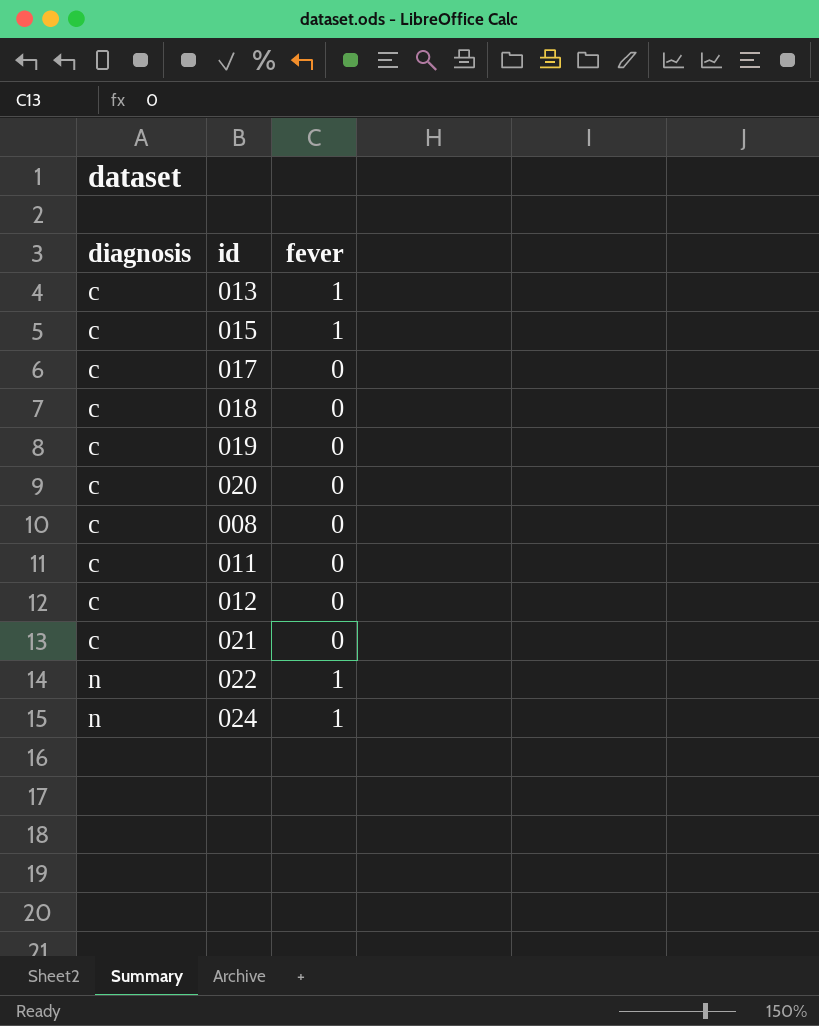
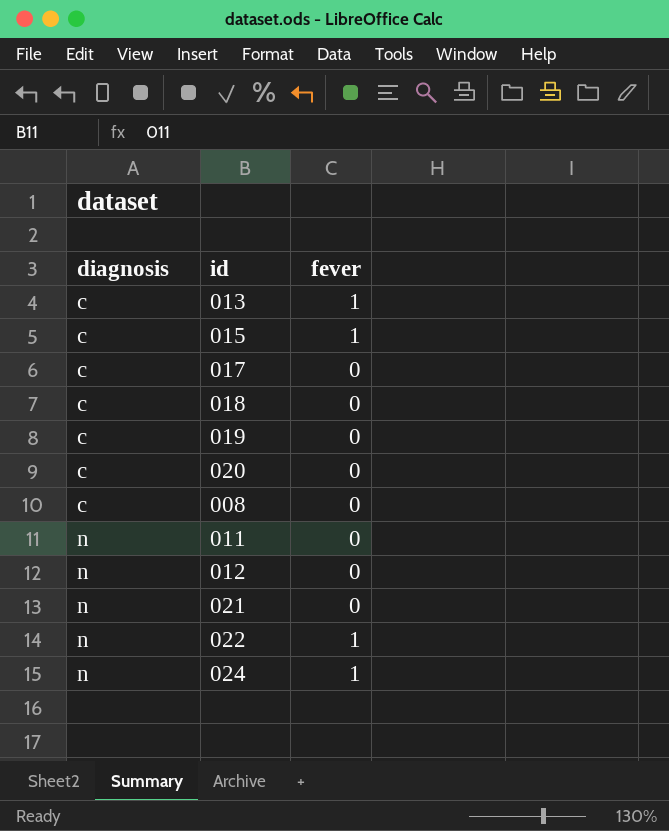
011 | diagnosis: c -> n
012 | diagnosis: c -> n
021 | diagnosis: c -> n

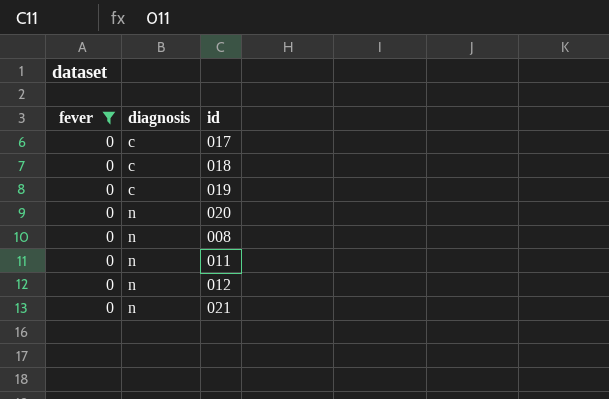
filter: none -> fever = 0
column fever | position: 3 -> 1
020 | diagnosis: c -> n
008 | diagnosis: c -> n

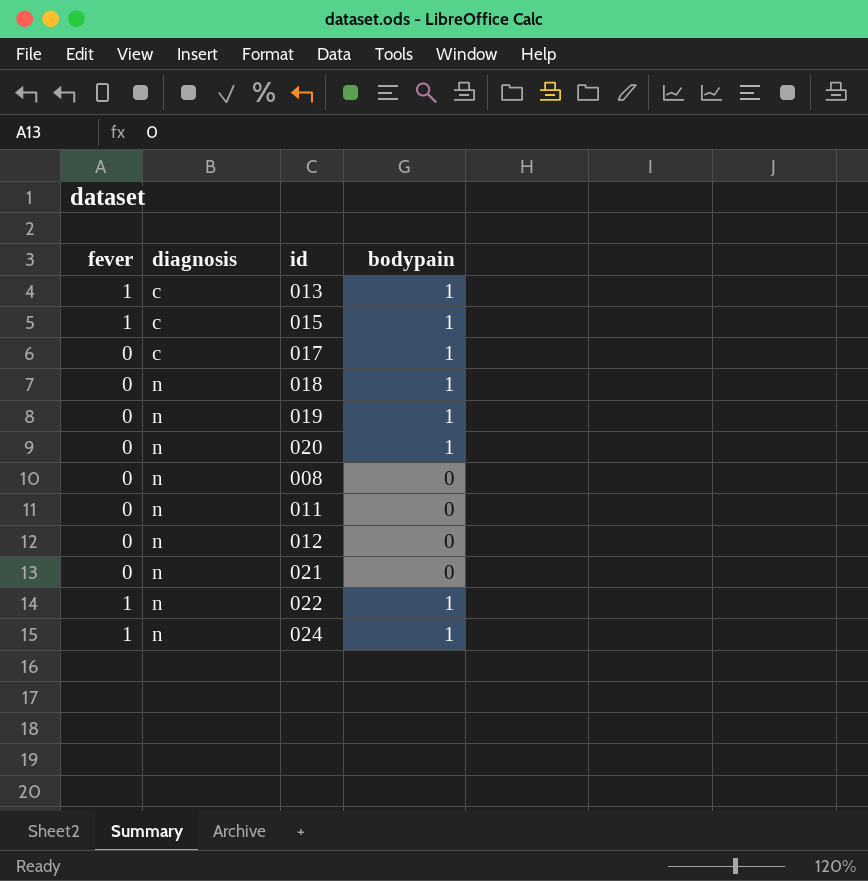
filter: fever = 0 -> none
column bodypain | position: none -> 4
018 | diagnosis: c -> n
019 | diagnosis: c -> n

